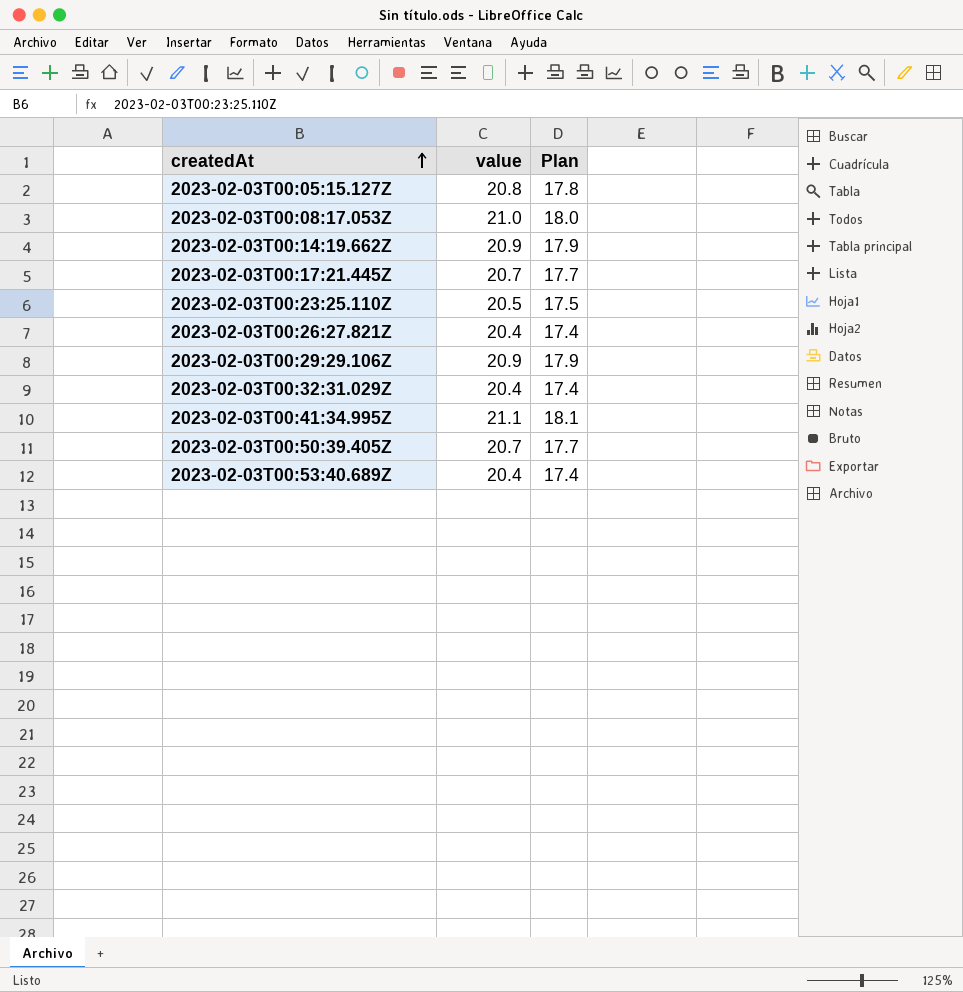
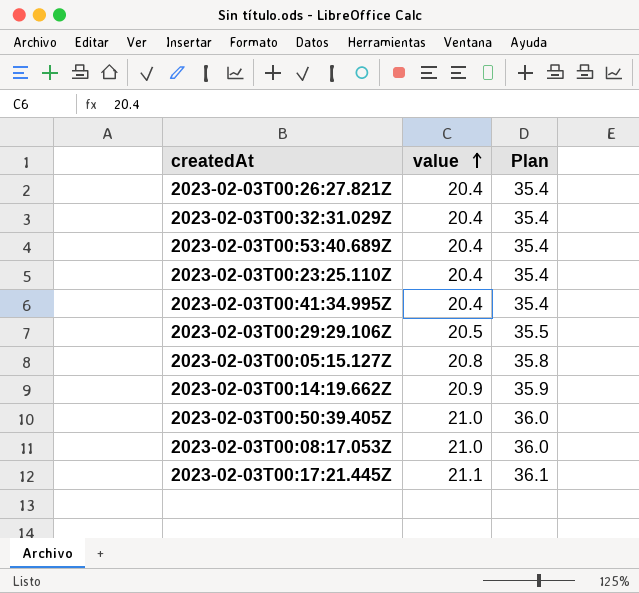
row order: createdAt ascending -> value ascending
column Plan | formula: [value] - 3 -> [value] + 15
2023-02-03T00:23:25.110Z | value: 20.5 -> 20.4
2023-02-03T00:41:34.995Z | value: 21.1 -> 20.4
2023-02-03T00:29:29.106Z | value: 20.9 -> 20.5
2023-02-03T00:50:39.405Z | value: 20.7 -> 21.0
2023-02-03T00:17:21.445Z | value: 20.7 -> 21.1

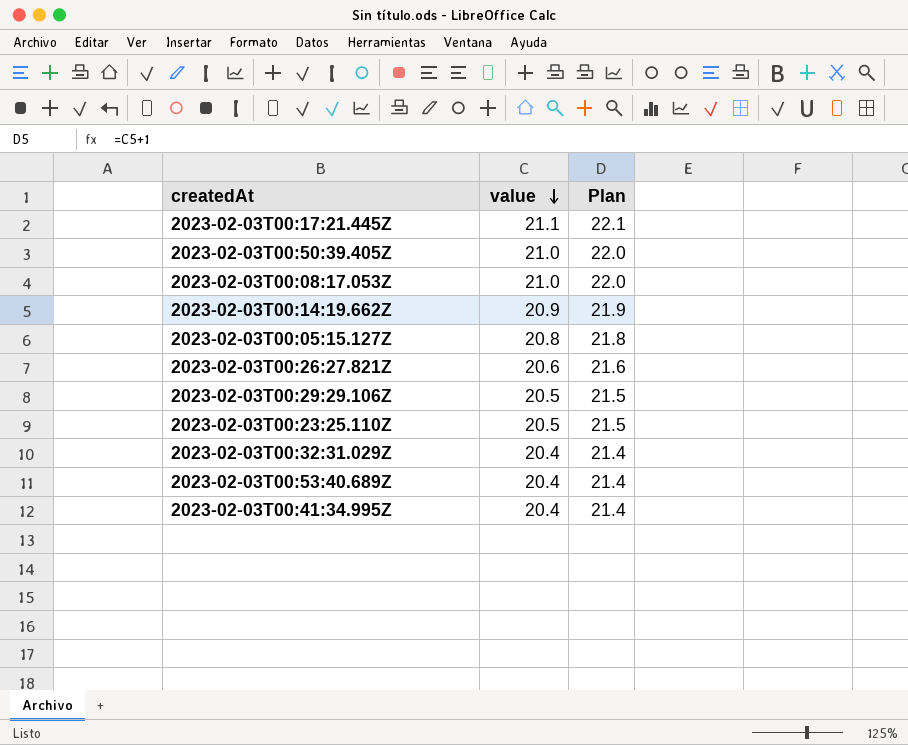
row order: value ascending -> value descending
column Plan | formula: [value] + 15 -> [value] + 1
2023-02-03T00:26:27.821Z | value: 20.4 -> 20.6
2023-02-03T00:23:25.110Z | value: 20.4 -> 20.5

